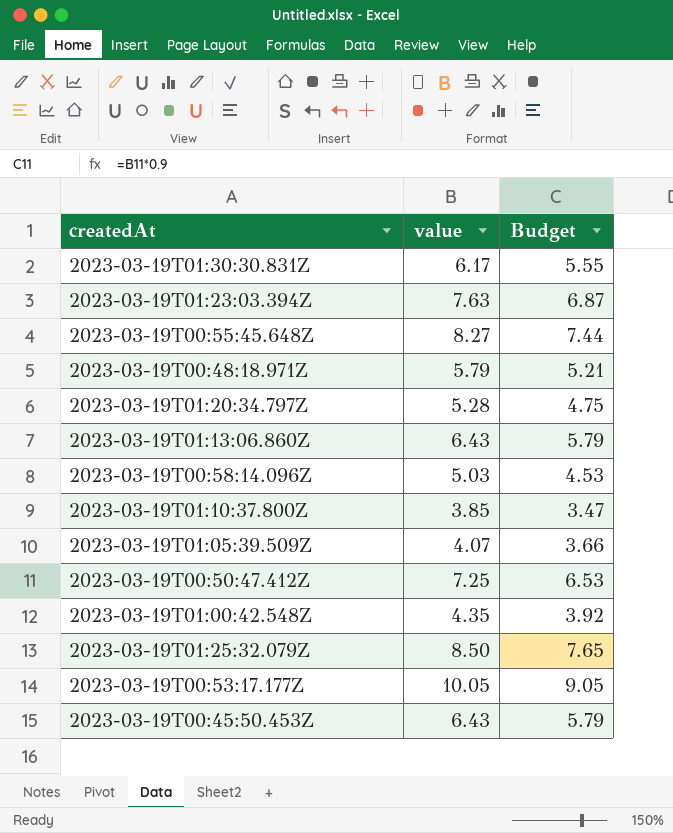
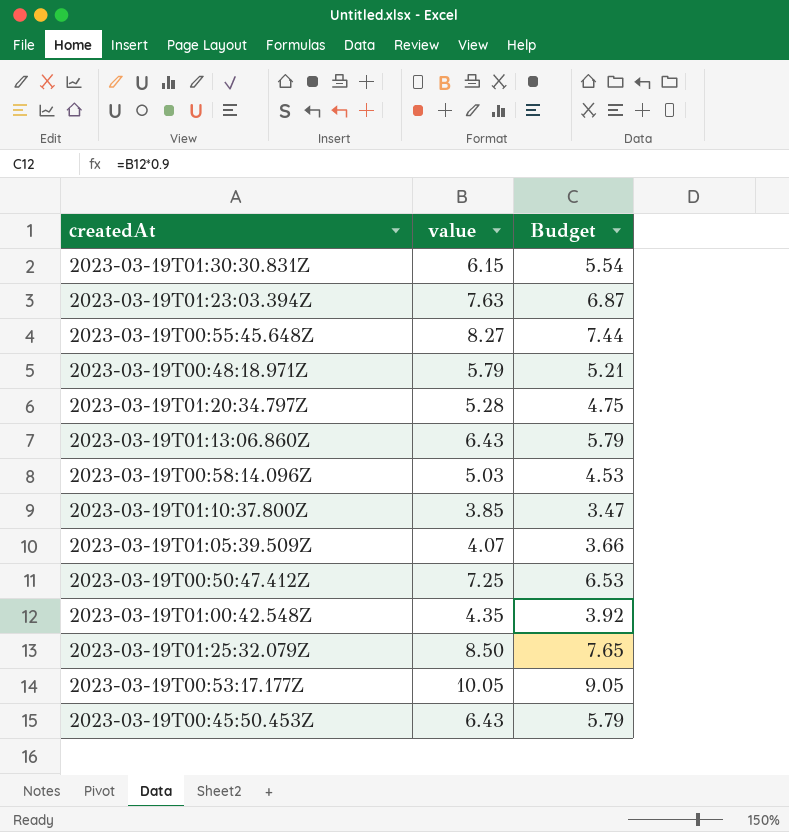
2023-03-19T01:30:30.831Z | value: 6.17 -> 6.15
2023-03-19T01:30:30.831Z | Budget: 5.55 -> 5.54

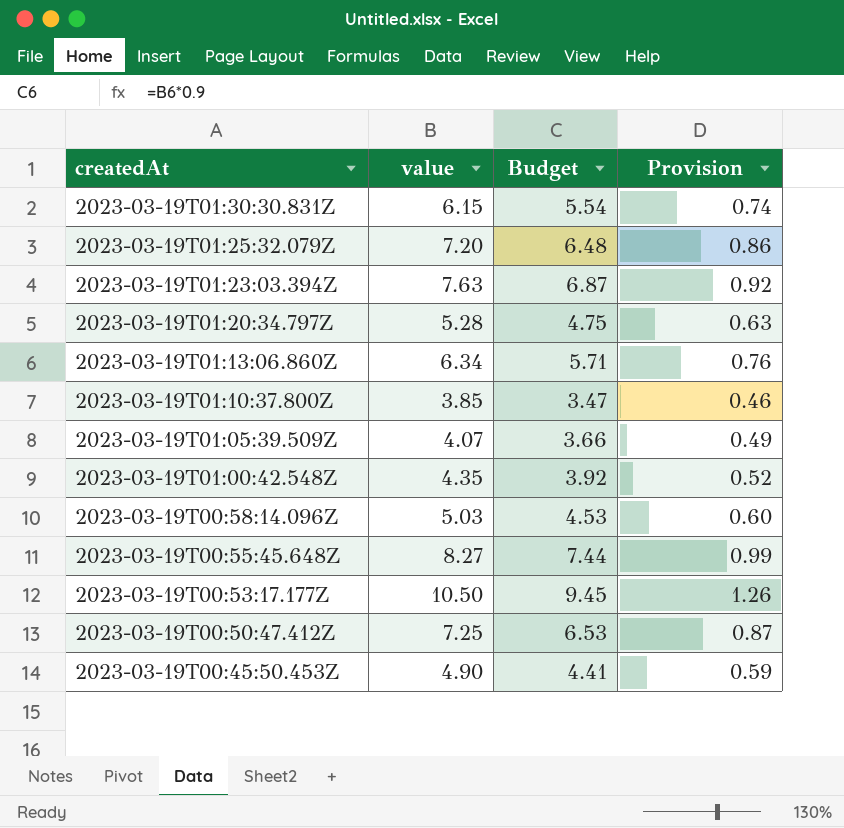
row order: none -> createdAt descending
column Provision | formula: none -> [value] * 0.12
row 2023-03-19T00:48:18.971Z: 5.79 | 5.21 -> none
2023-03-19T01:25:32.079Z | value: 8.50 -> 7.20
2023-03-19T01:25:32.079Z | Budget: 7.65 -> 6.48
2023-03-19T01:13:06.860Z | value: 6.43 -> 6.34
2023-03-19T01:13:06.860Z | Budget: 5.79 -> 5.71
2023-03-19T00:53:17.177Z | value: 10.05 -> 10.50
2023-03-19T00:53:17.177Z | Budget: 9.05 -> 9.45
2023-03-19T00:45:50.453Z | value: 6.43 -> 4.90
2023-03-19T00:45:50.453Z | Budget: 5.79 -> 4.41

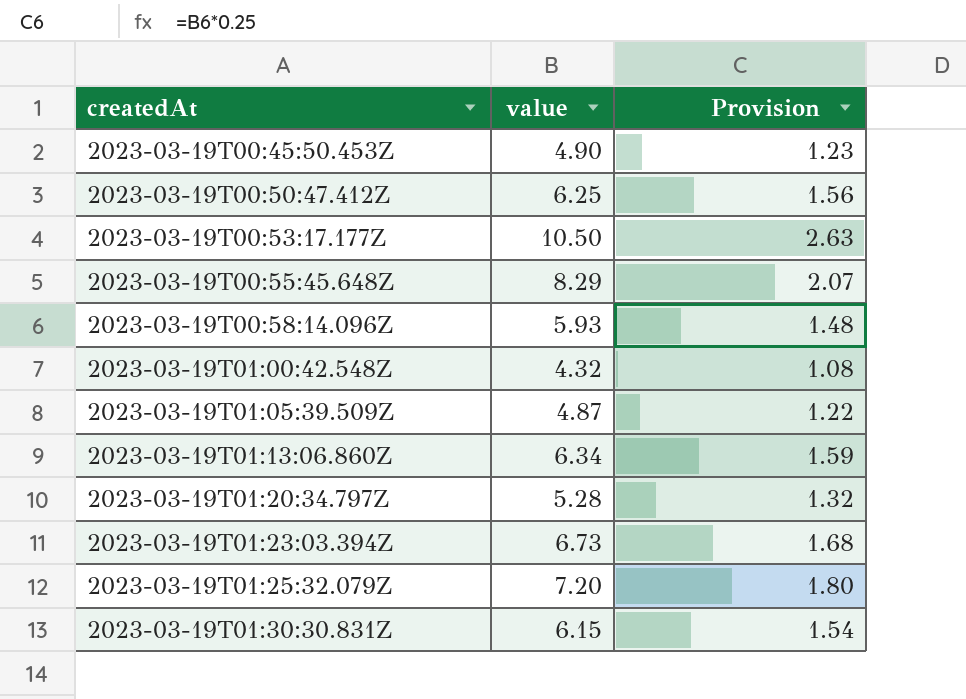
row order: createdAt descending -> createdAt ascending
column Budget | formula: [value] * 0.9 -> none
column Provision | formula: [value] * 0.12 -> [value] * 0.25
row 2023-03-19T01:10:37.800Z: 3.85 | 3.47 | 0.46 -> none
2023-03-19T00:50:47.412Z | value: 7.25 -> 6.25
2023-03-19T00:55:45.648Z | value: 8.27 -> 8.29
2023-03-19T00:58:14.096Z | value: 5.03 -> 5.93
2023-03-19T01:00:42.548Z | value: 4.35 -> 4.32
2023-03-19T01:05:39.509Z | value: 4.07 -> 4.87
2023-03-19T01:23:03.394Z | value: 7.63 -> 6.73

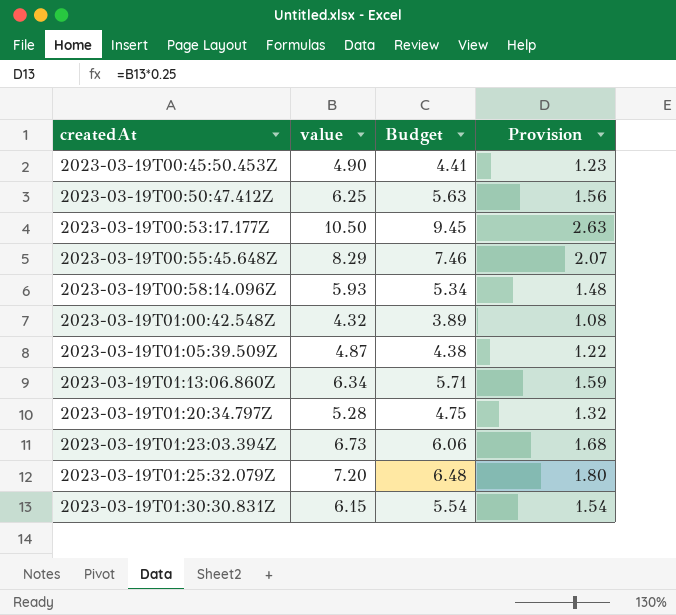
column Budget | formula: none -> [value] * 0.9

